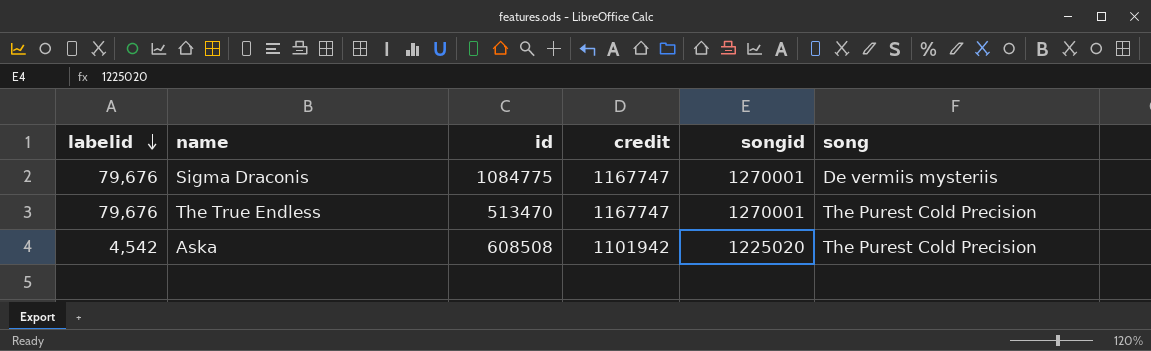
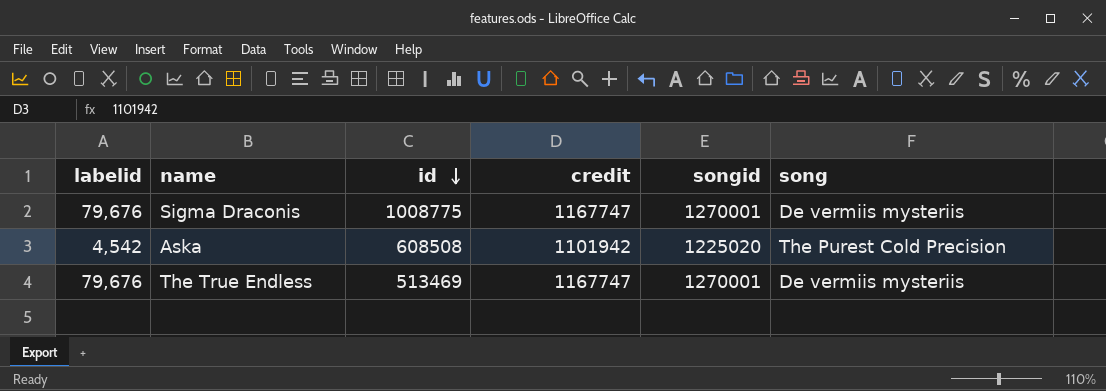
row order: labelid descending -> id descending
Sigma Draconis | id: 1084775 -> 1008775
The True Endless | id: 513470 -> 513469
The True Endless | song: The Purest Cold Precision -> De vermiis mysteriis

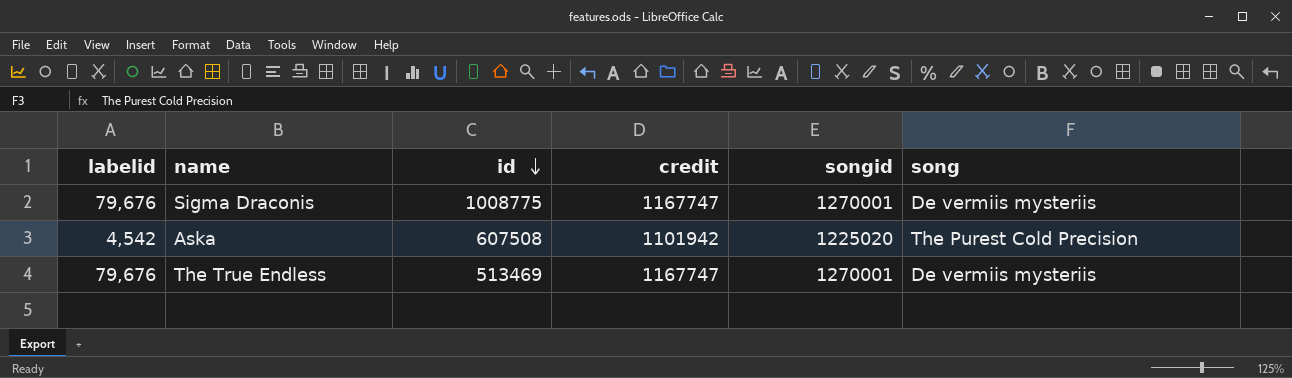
Aska | id: 608508 -> 607508

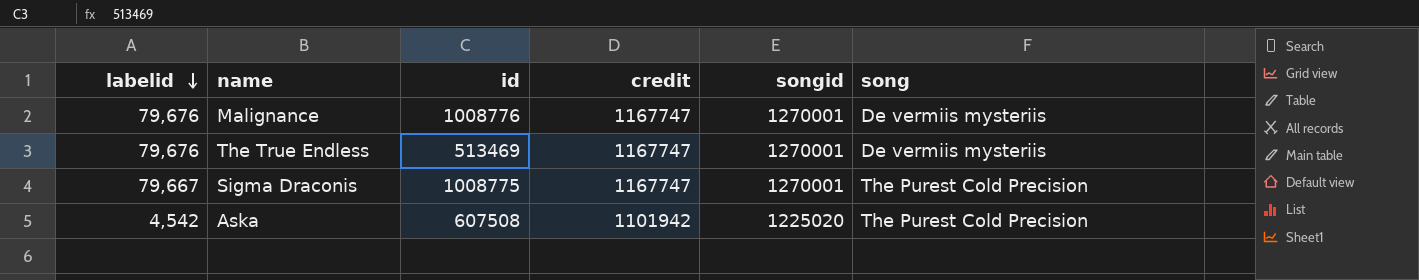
row order: id descending -> labelid descending
row Malignance: none -> 79,676 | 1008776 | 1167747 | 1270001 | De vermiis mysteriis
Sigma Draconis | labelid: 79,676 -> 79,667
Sigma Draconis | song: De vermiis mysteriis -> The Purest Cold Precision

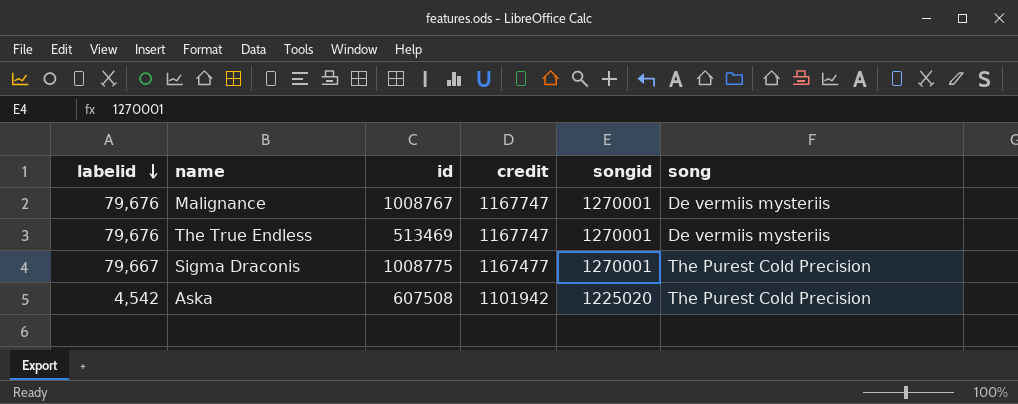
Malignance | id: 1008776 -> 1008767
Sigma Draconis | credit: 1167747 -> 1167477

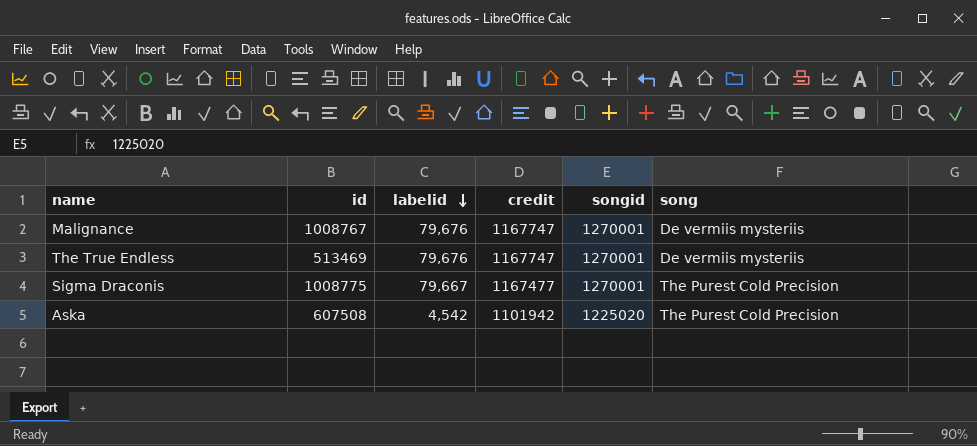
column labelid | position: 1 -> 3

